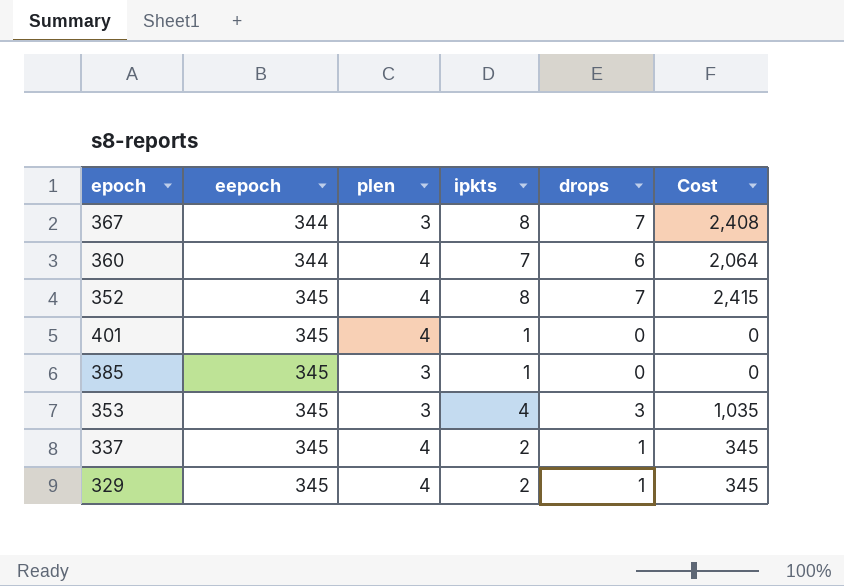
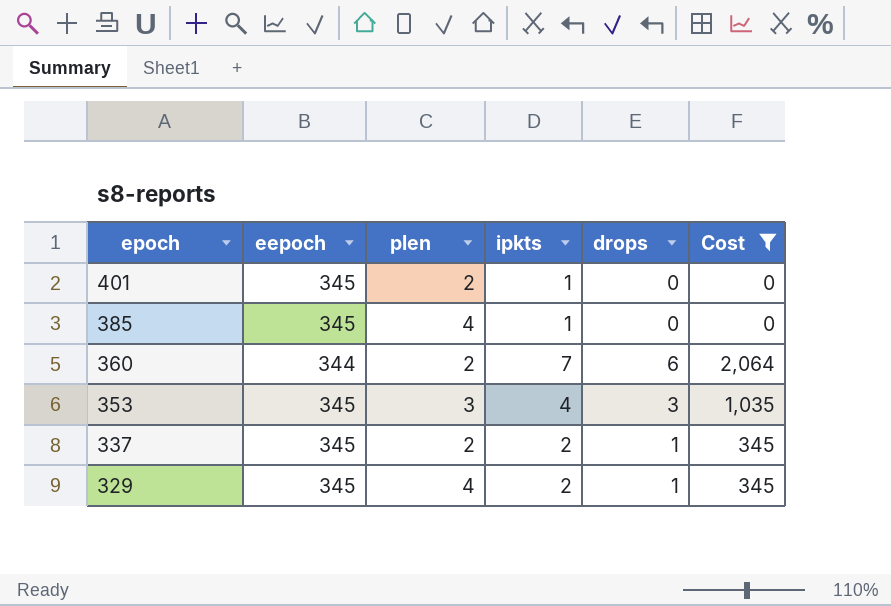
filter: none -> Cost <= 2,064
row order: eepoch ascending -> epoch descending
401 | plen: 4 -> 2
385 | plen: 3 -> 4
360 | plen: 4 -> 2
337 | plen: 4 -> 2

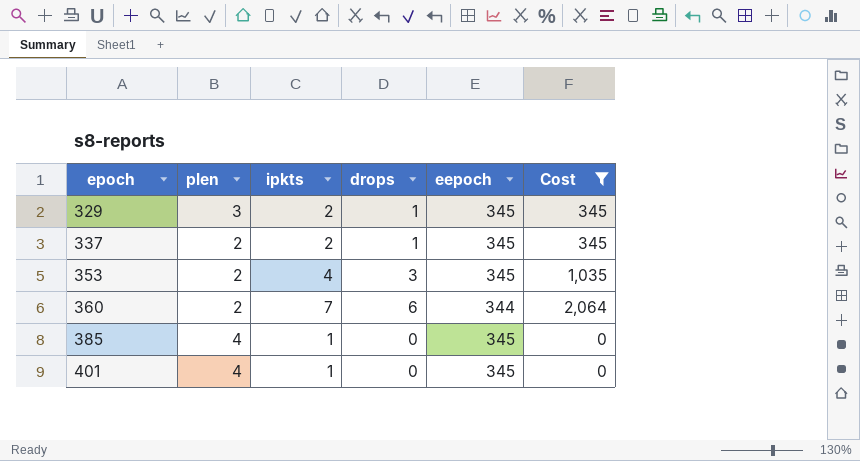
row order: epoch descending -> epoch ascending
column eepoch | position: 2 -> 5
329 | plen: 4 -> 3
353 | plen: 3 -> 2
401 | plen: 2 -> 4

